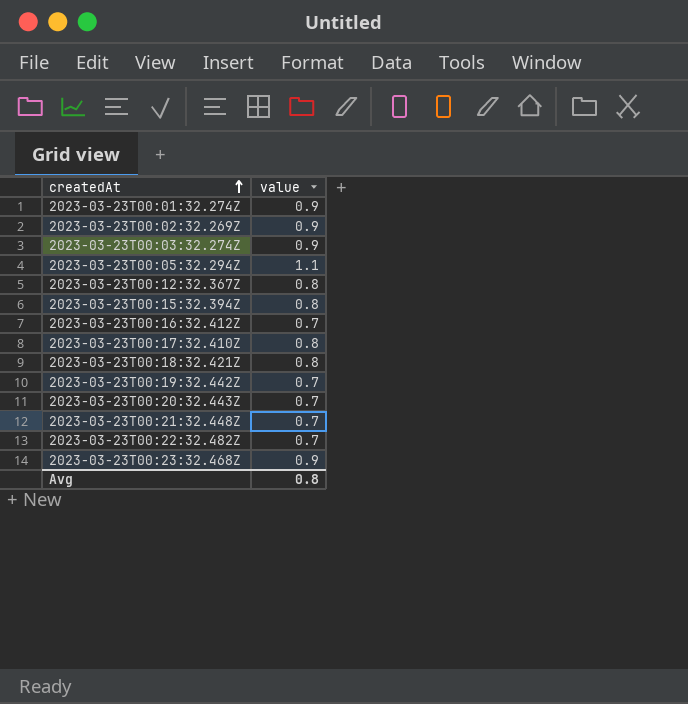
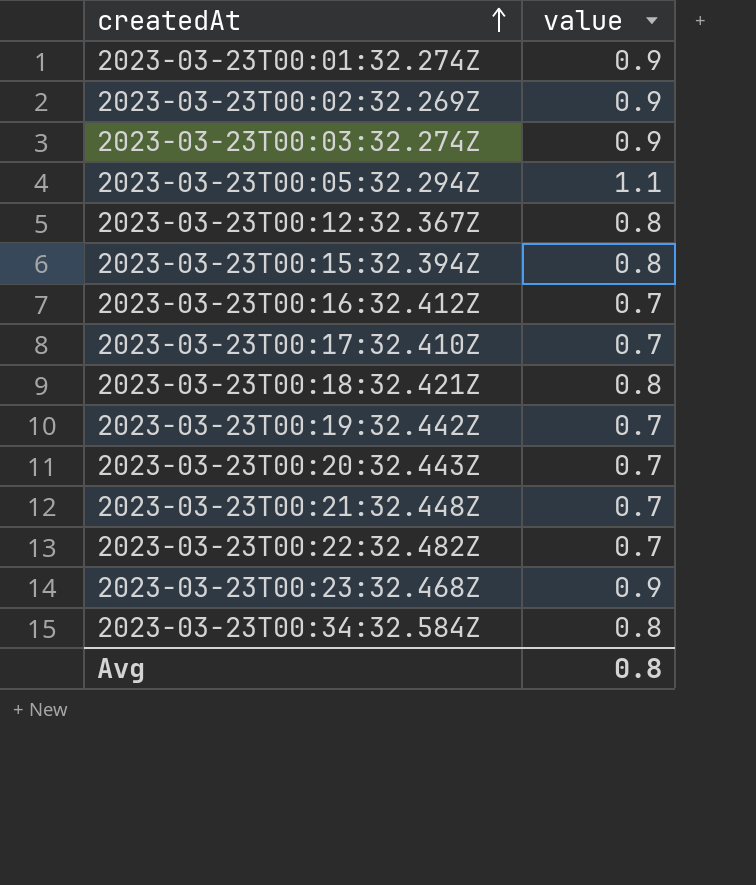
2023-03-23T00:17:32.410Z | value: 0.8 -> 0.7
row 2023-03-23T00:34:32.584Z: none -> 0.8

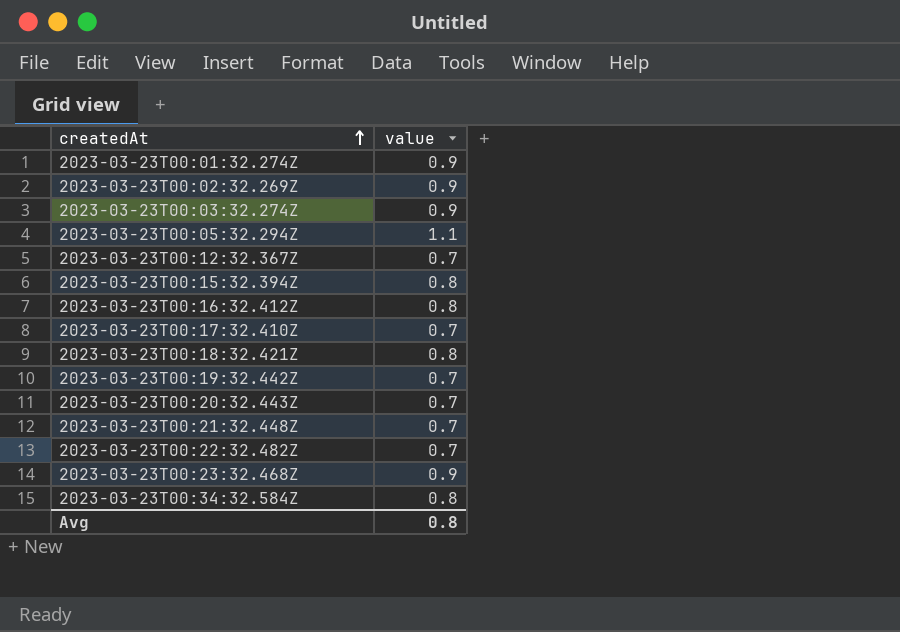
2023-03-23T00:12:32.367Z | value: 0.8 -> 0.7
2023-03-23T00:16:32.412Z | value: 0.7 -> 0.8

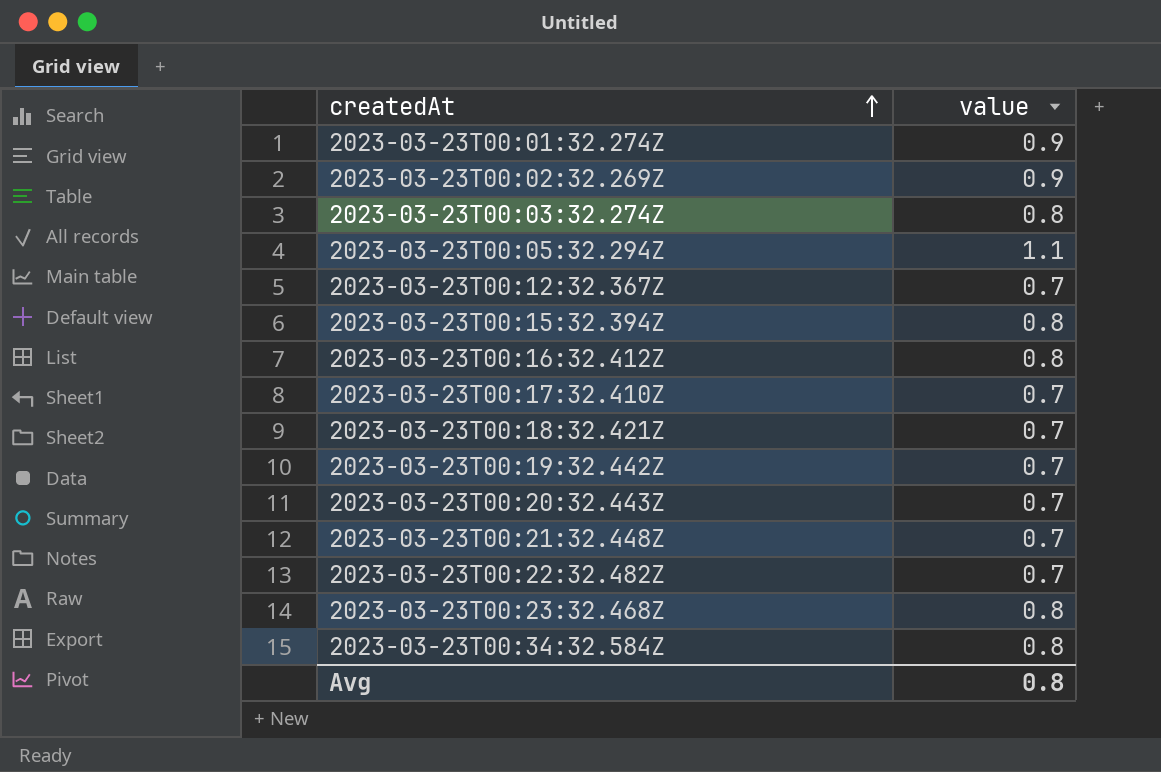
2023-03-23T00:03:32.274Z | value: 0.9 -> 0.8
2023-03-23T00:18:32.421Z | value: 0.8 -> 0.7
2023-03-23T00:23:32.468Z | value: 0.9 -> 0.8

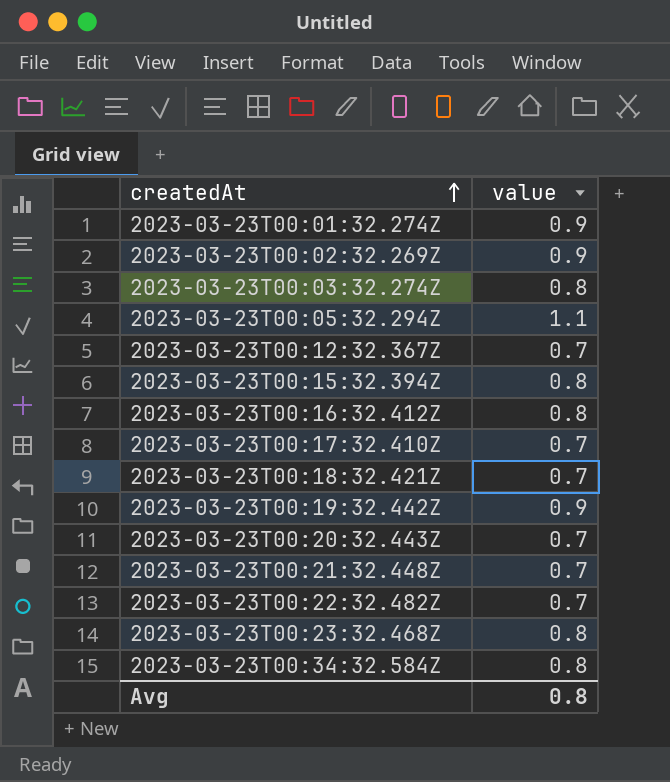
2023-03-23T00:19:32.442Z | value: 0.7 -> 0.9

